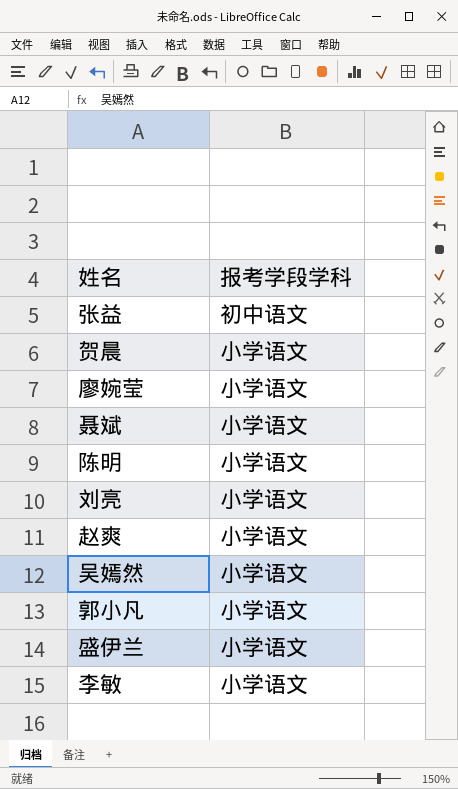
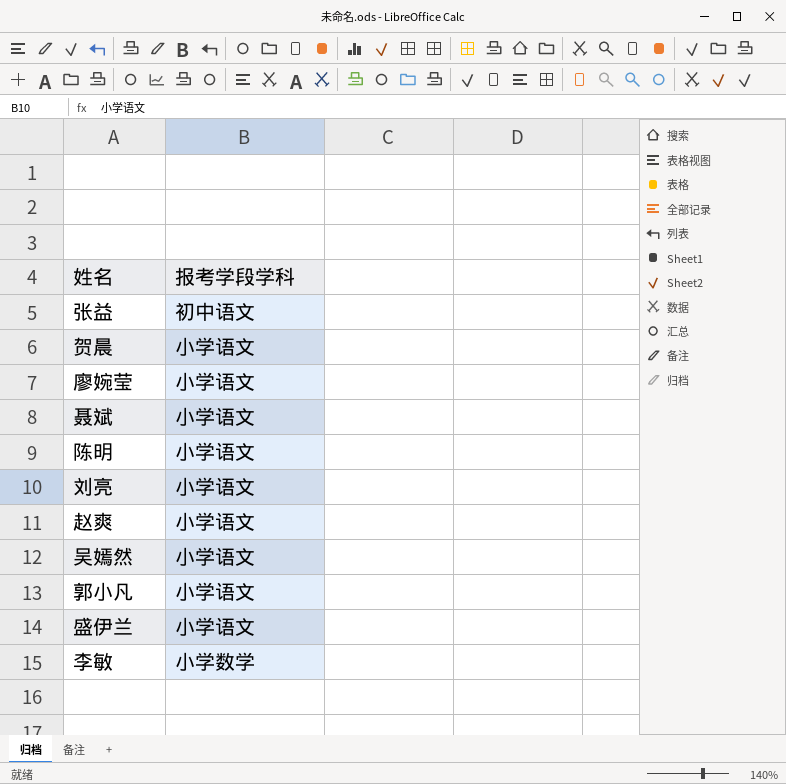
李敏 | 报考学段学科: 小学语文 -> 小学数学

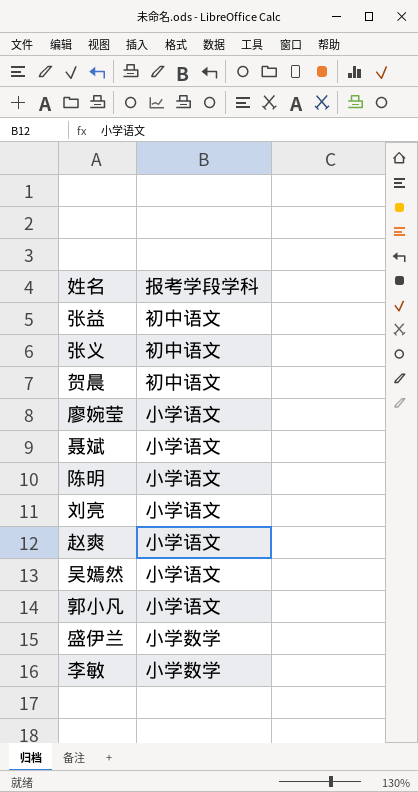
row 张义: none -> 初中语文
贺晨 | 报考学段学科: 小学语文 -> 初中语文
盛伊兰 | 报考学段学科: 小学语文 -> 小学数学

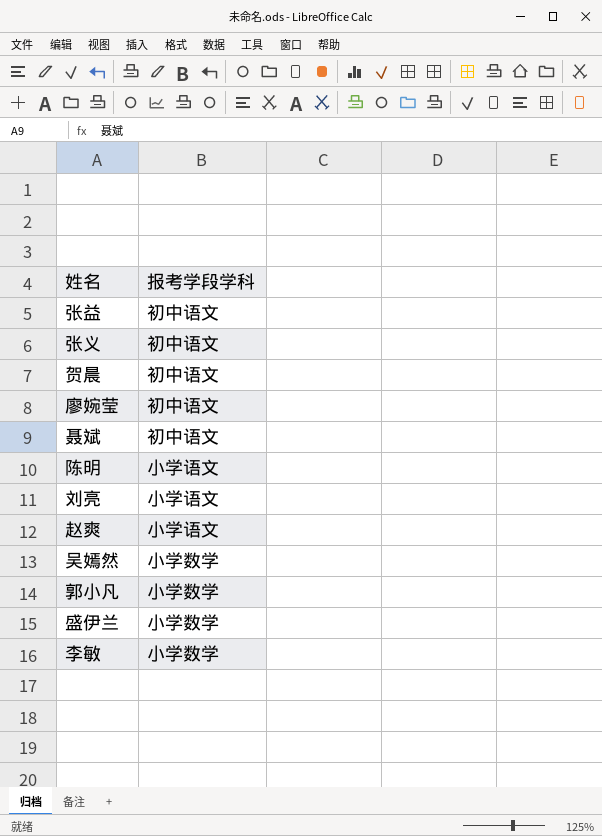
廖婉莹 | 报考学段学科: 小学语文 -> 初中语文
聂斌 | 报考学段学科: 小学语文 -> 初中语文
吴嫣然 | 报考学段学科: 小学语文 -> 小学数学
郭小凡 | 报考学段学科: 小学语文 -> 小学数学

